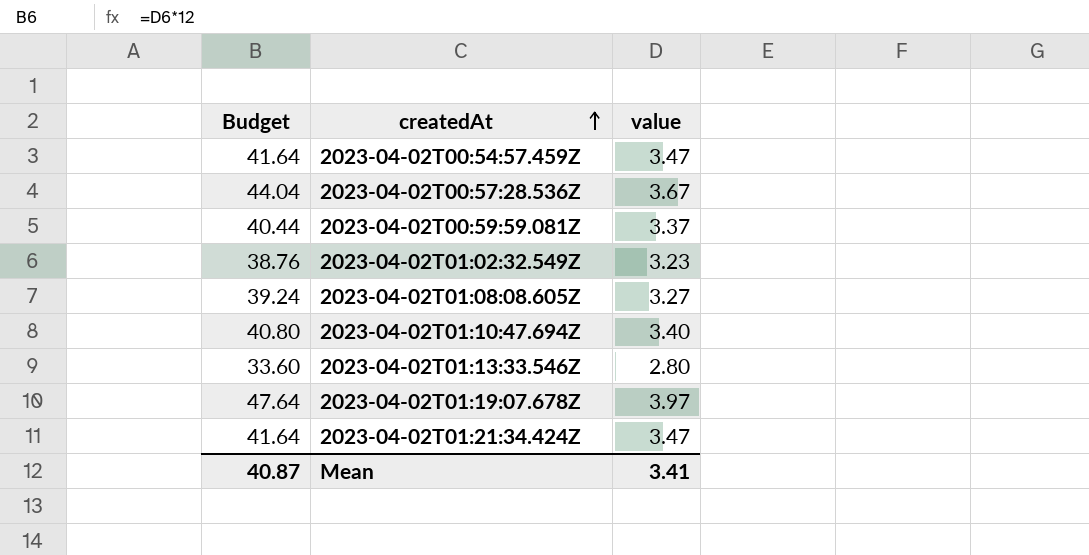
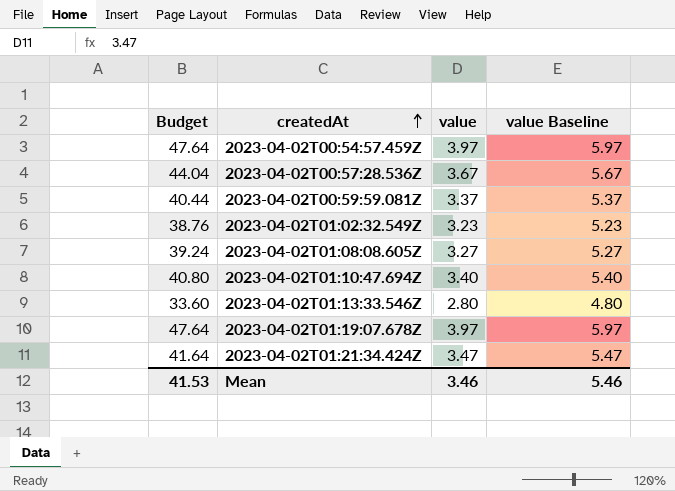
column value Baseline | formula: none -> [value] + 2
2023-04-02T00:54:57.459Z | Budget: 41.64 -> 47.64
2023-04-02T00:54:57.459Z | value: 3.47 -> 3.97
Mean | Budget: 40.87 -> 41.53
Mean | value: 3.41 -> 3.46

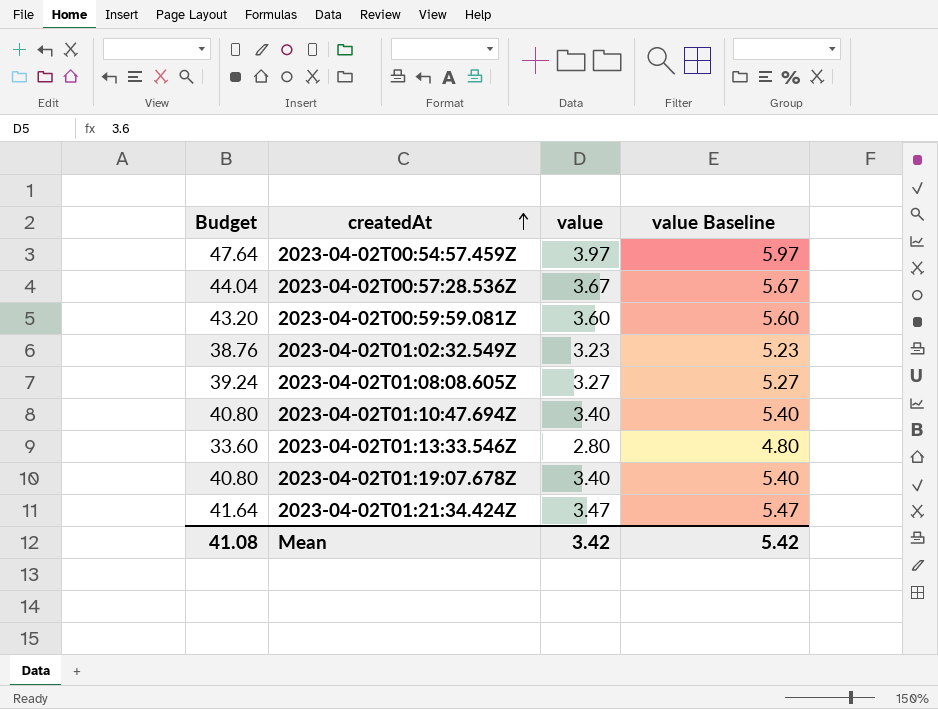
2023-04-02T00:59:59.081Z | Budget: 40.44 -> 43.20
2023-04-02T00:59:59.081Z | value: 3.37 -> 3.60
2023-04-02T00:59:59.081Z | value Baseline: 5.37 -> 5.60
2023-04-02T01:19:07.678Z | Budget: 47.64 -> 40.80
2023-04-02T01:19:07.678Z | value: 3.97 -> 3.40
2023-04-02T01:19:07.678Z | value Baseline: 5.97 -> 5.40
Mean | Budget: 41.53 -> 41.08
Mean | value: 3.46 -> 3.42
Mean | value Baseline: 5.46 -> 5.42

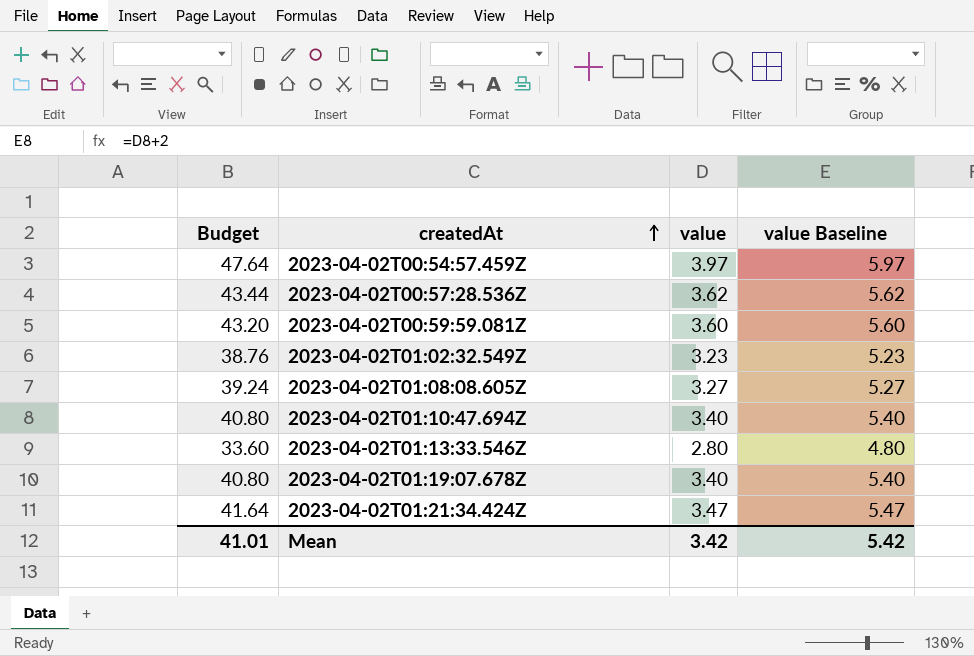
2023-04-02T00:57:28.536Z | Budget: 44.04 -> 43.44
2023-04-02T00:57:28.536Z | value: 3.67 -> 3.62
2023-04-02T00:57:28.536Z | value Baseline: 5.67 -> 5.62
Mean | Budget: 41.08 -> 41.01

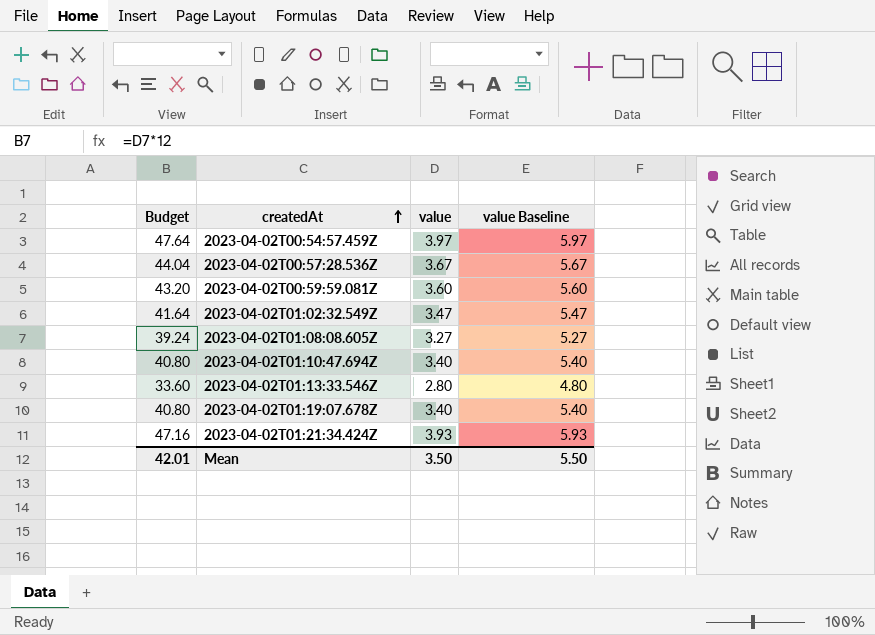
2023-04-02T00:57:28.536Z | Budget: 43.44 -> 44.04
2023-04-02T00:57:28.536Z | value: 3.62 -> 3.67
2023-04-02T00:57:28.536Z | value Baseline: 5.62 -> 5.67
2023-04-02T01:02:32.549Z | Budget: 38.76 -> 41.64
2023-04-02T01:02:32.549Z | value: 3.23 -> 3.47
2023-04-02T01:02:32.549Z | value Baseline: 5.23 -> 5.47
2023-04-02T01:21:34.424Z | Budget: 41.64 -> 47.16
2023-04-02T01:21:34.424Z | value: 3.47 -> 3.93
2023-04-02T01:21:34.424Z | value Baseline: 5.47 -> 5.93
Mean | Budget: 41.01 -> 42.01
Mean | value: 3.42 -> 3.50
Mean | value Baseline: 5.42 -> 5.50

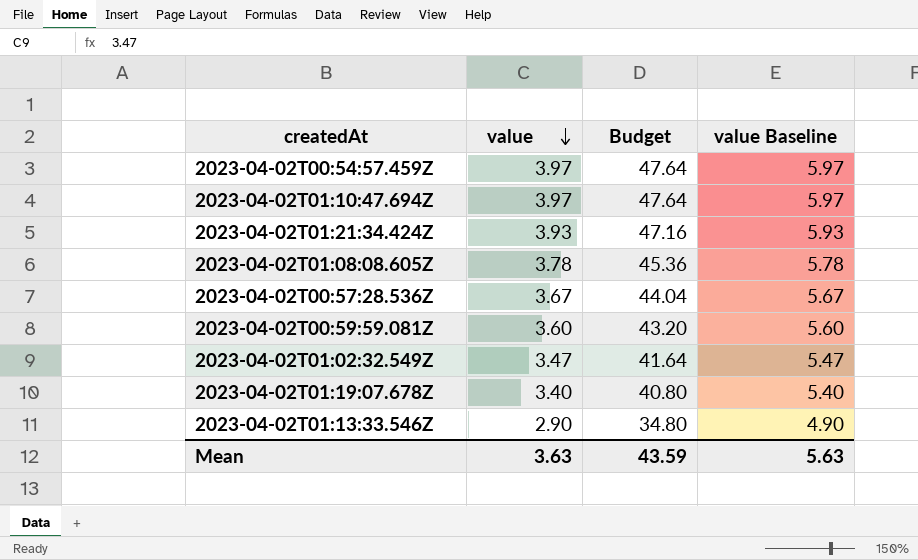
row order: createdAt ascending -> value descending
column Budget | position: 1 -> 3
2023-04-02T01:10:47.694Z | value: 3.40 -> 3.97
2023-04-02T01:10:47.694Z | Budget: 40.80 -> 47.64
2023-04-02T01:10:47.694Z | value Baseline: 5.40 -> 5.97
2023-04-02T01:08:08.605Z | value: 3.27 -> 3.78
2023-04-02T01:08:08.605Z | Budget: 39.24 -> 45.36
2023-04-02T01:08:08.605Z | value Baseline: 5.27 -> 5.78
2023-04-02T01:13:33.546Z | value: 2.80 -> 2.90
2023-04-02T01:13:33.546Z | Budget: 33.60 -> 34.80
2023-04-02T01:13:33.546Z | value Baseline: 4.80 -> 4.90
Mean | value: 3.50 -> 3.63
Mean | Budget: 42.01 -> 43.59
Mean | value Baseline: 5.50 -> 5.63

